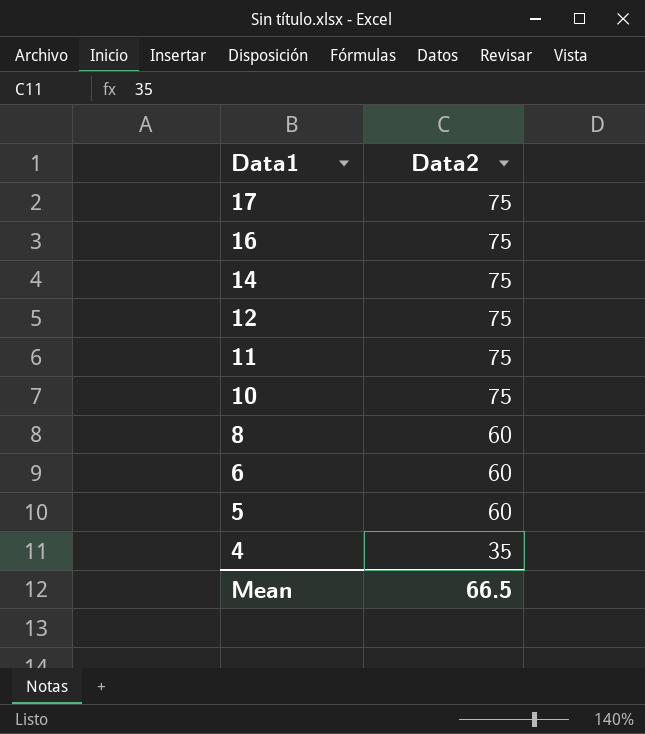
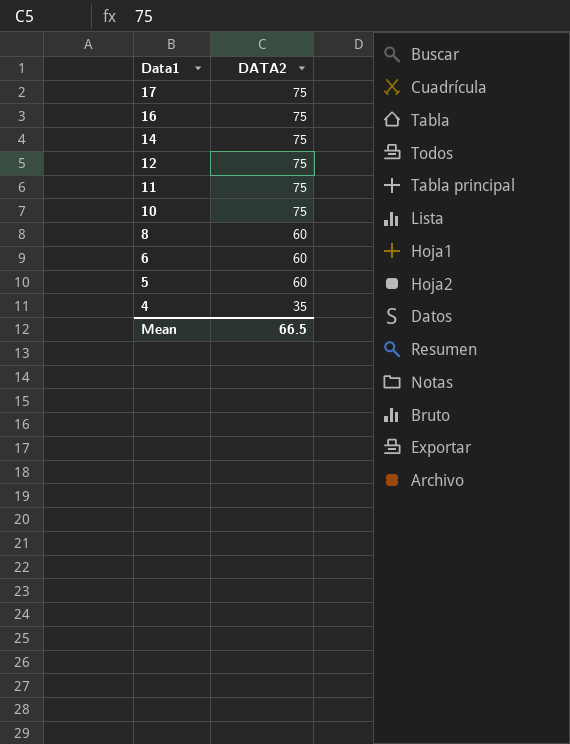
column name: Data2 -> DATA2

